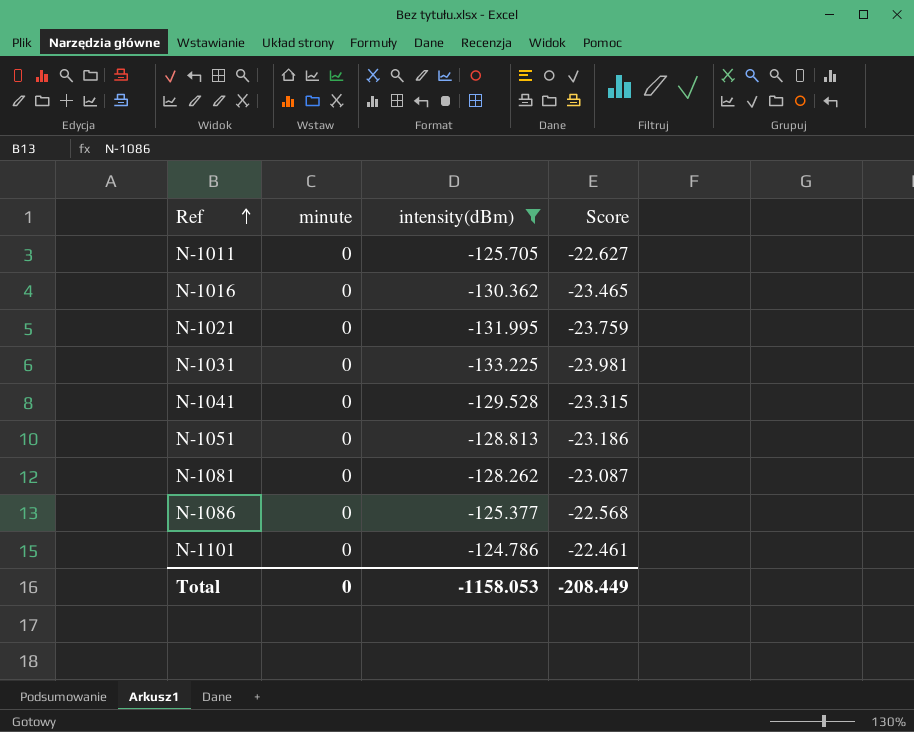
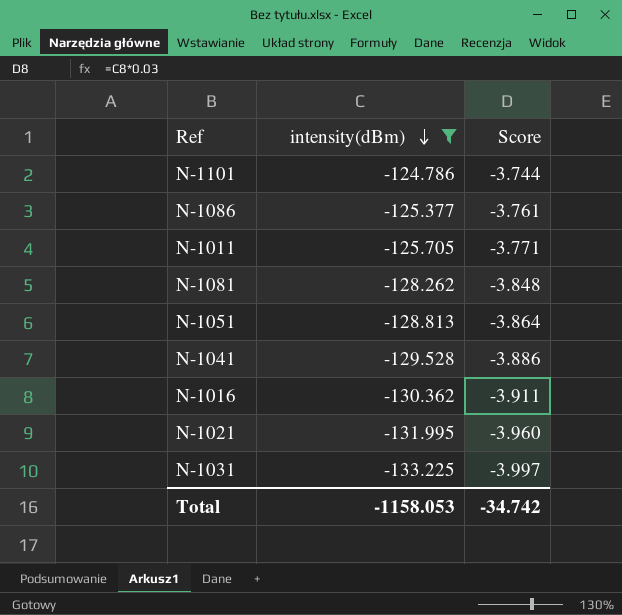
row order: Ref ascending -> intensity(dBm) descending
column minute | position: 2 -> none
column Score | formula: [intensity(dBm)] * 0.18 -> [intensity(dBm)] * 0.03
Total | Score: -208.449 -> -34.742

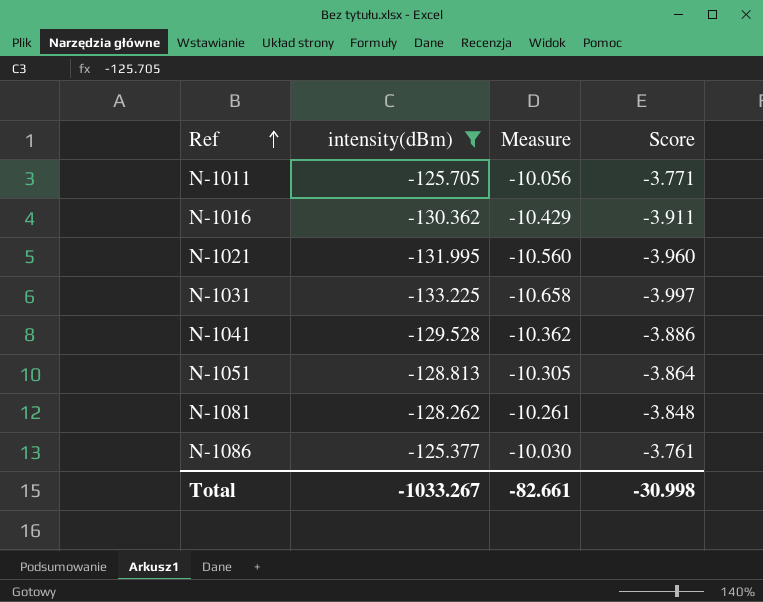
row order: intensity(dBm) descending -> Ref ascending
column Measure | formula: none -> [intensity(dBm)] * 0.08
row N-1101: -124.786 | -3.744 -> none
Total | intensity(dBm): -1158.053 -> -1033.267
Total | Score: -34.742 -> -30.998

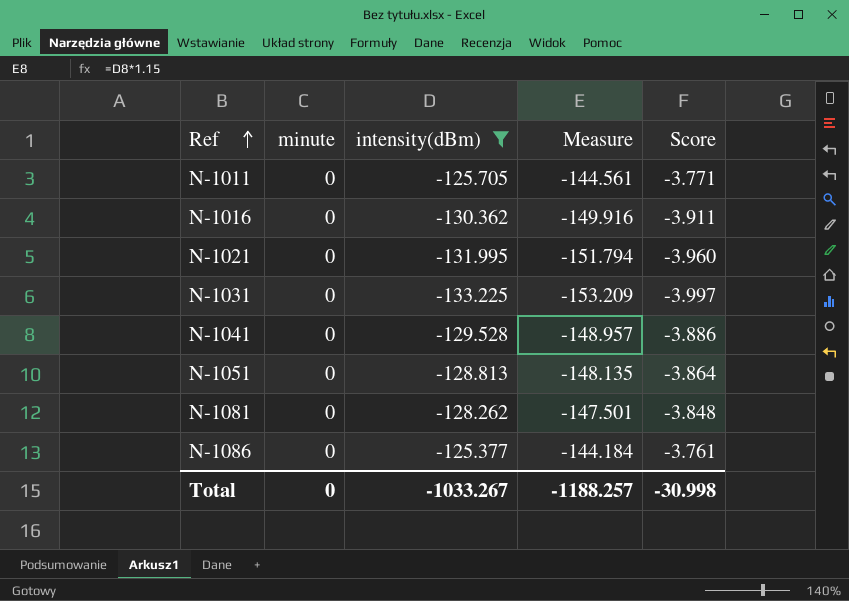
column minute | position: none -> 2
column Measure | formula: [intensity(dBm)] * 0.08 -> [intensity(dBm)] * 1.15
Total | Measure: -82.661 -> -1188.257

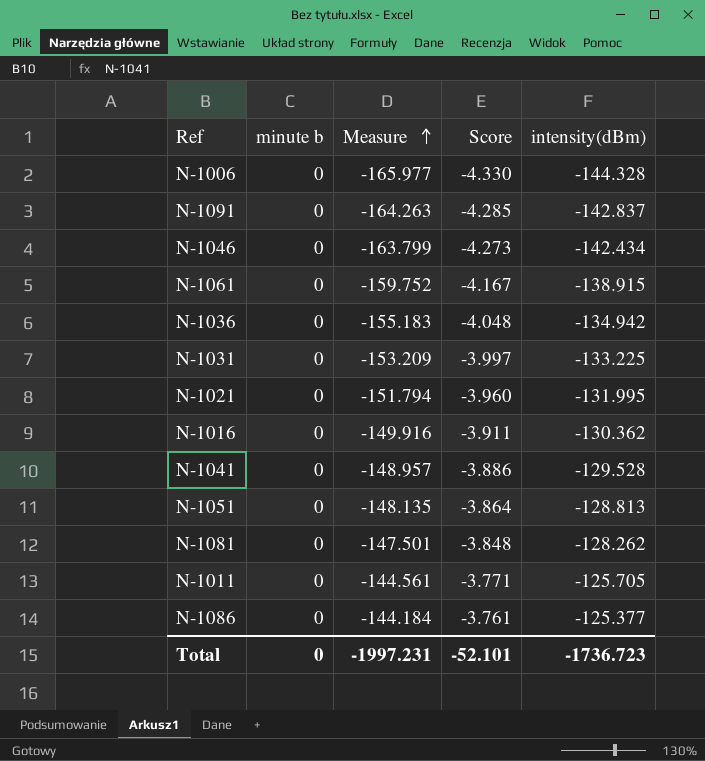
filter: intensity(dBm) >= -133.225 -> none
row order: Ref ascending -> Measure ascending
column name: minute -> minute b
column intensity(dBm) | position: 3 -> 5
Total | Measure: -1188.257 -> -1997.231
Total | Score: -30.998 -> -52.101
Total | intensity(dBm): -1033.267 -> -1736.723

